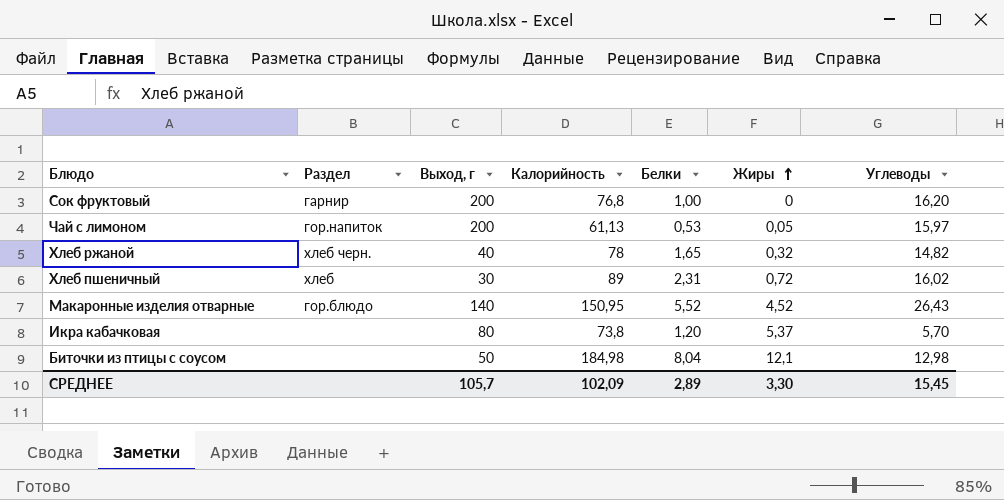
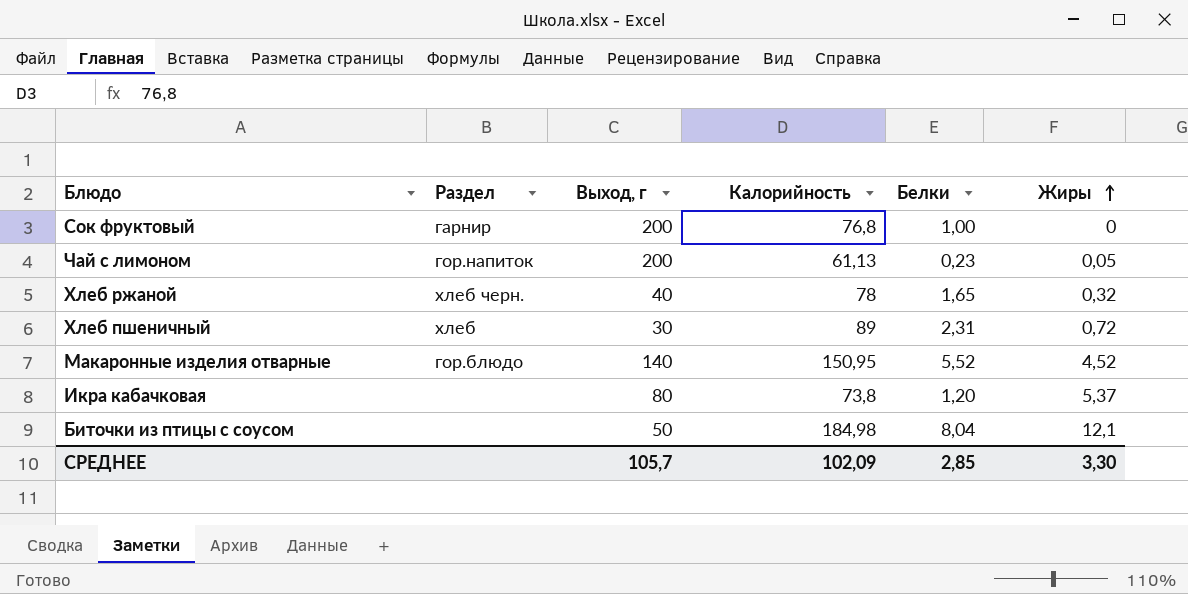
column Углеводы | position: 7 -> none
Чай с лимоном | Белки: 0,53 -> 0,23
СРЕДНЕЕ | Белки: 2,89 -> 2,85

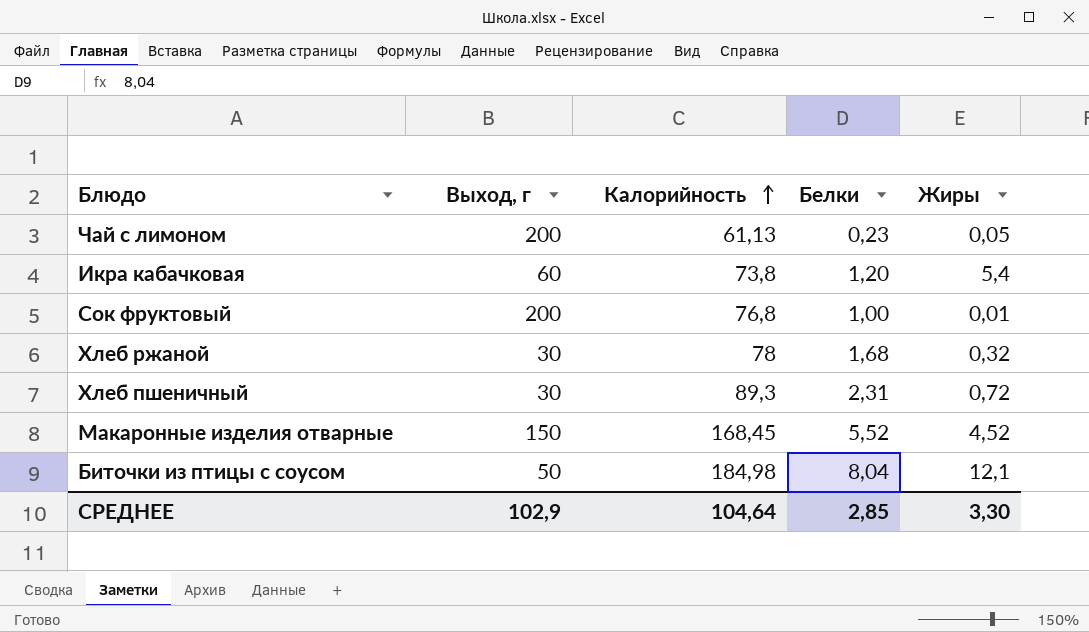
row order: Жиры ascending -> Калорийность ascending
column Раздел | position: 2 -> none
Икра кабачковая | Выход, г: 80 -> 60
Икра кабачковая | Жиры: 5,37 -> 5,4
Сок фруктовый | Жиры: 0 -> 0,01
Хлеб ржаной | Выход, г: 40 -> 30
Хлеб ржаной | Белки: 1,65 -> 1,68
Хлеб пшеничный | Калорийность: 89 -> 89,3
Макаронные изделия отварные | Выход, г: 140 -> 150
Макаронные изделия отварные | Калорийность: 150,95 -> 168,45
СРЕДНЕЕ | Выход, г: 105,7 -> 102,9
СРЕДНЕЕ | Калорийность: 102,09 -> 104,64

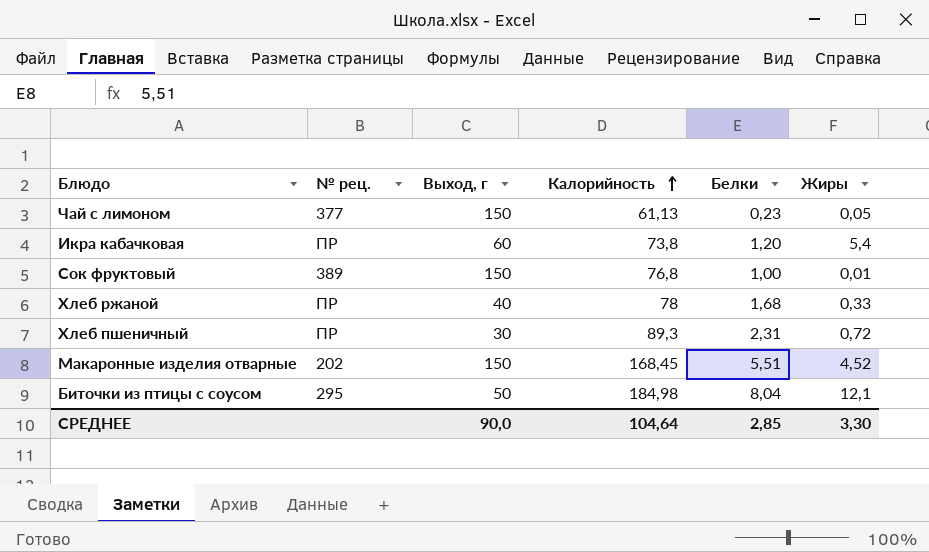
column № рец. | position: none -> 2
Чай с лимоном | Выход, г: 200 -> 150
Сок фруктовый | Выход, г: 200 -> 150
Хлеб ржаной | Выход, г: 30 -> 40
Хлеб ржаной | Жиры: 0,32 -> 0,33
Макаронные изделия отварные | Белки: 5,52 -> 5,51
СРЕДНЕЕ | Выход, г: 102,9 -> 90,0

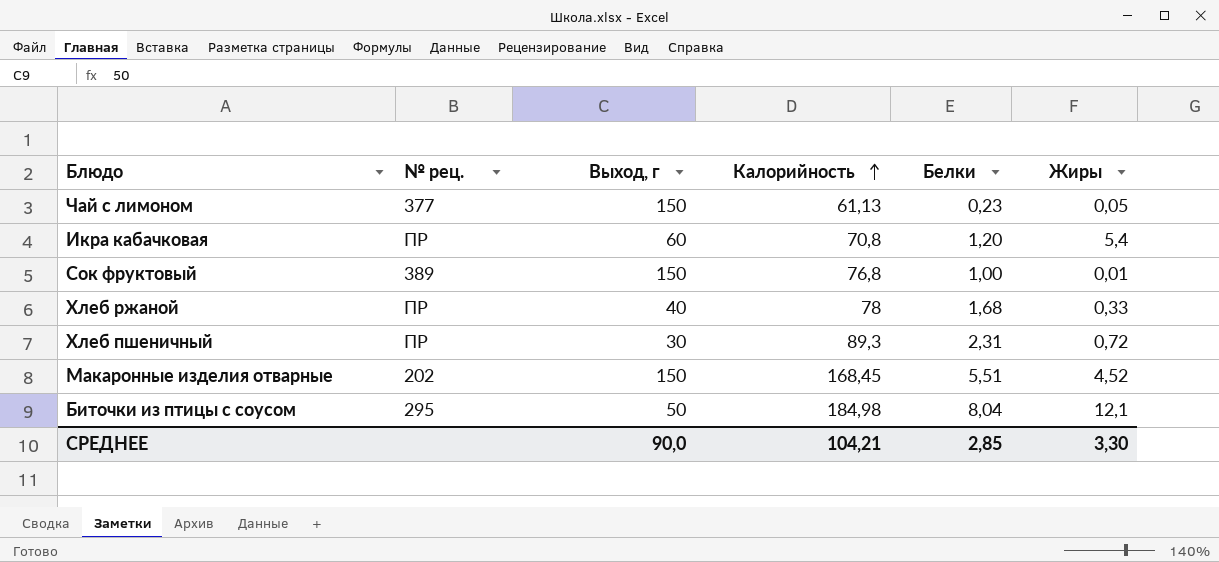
Икра кабачковая | Калорийность: 73,8 -> 70,8
СРЕДНЕЕ | Калорийность: 104,64 -> 104,21

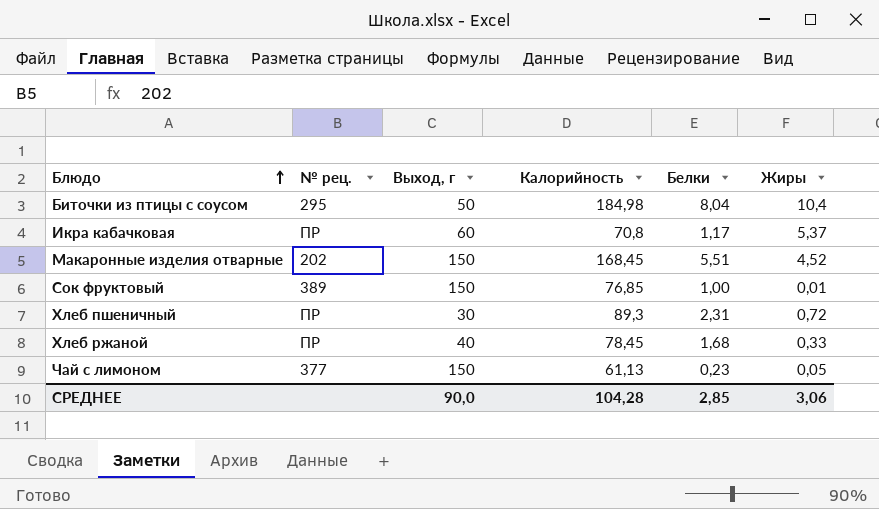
row order: Калорийность ascending -> Блюдо ascending
Биточки из птицы с соусом | Жиры: 12,1 -> 10,4
Икра кабачковая | Белки: 1,20 -> 1,17
Икра кабачковая | Жиры: 5,4 -> 5,37
Сок фруктовый | Калорийность: 76,8 -> 76,85
Хлеб ржаной | Калорийность: 78 -> 78,45
СРЕДНЕЕ | Калорийность: 104,21 -> 104,28
СРЕДНЕЕ | Жиры: 3,30 -> 3,06

